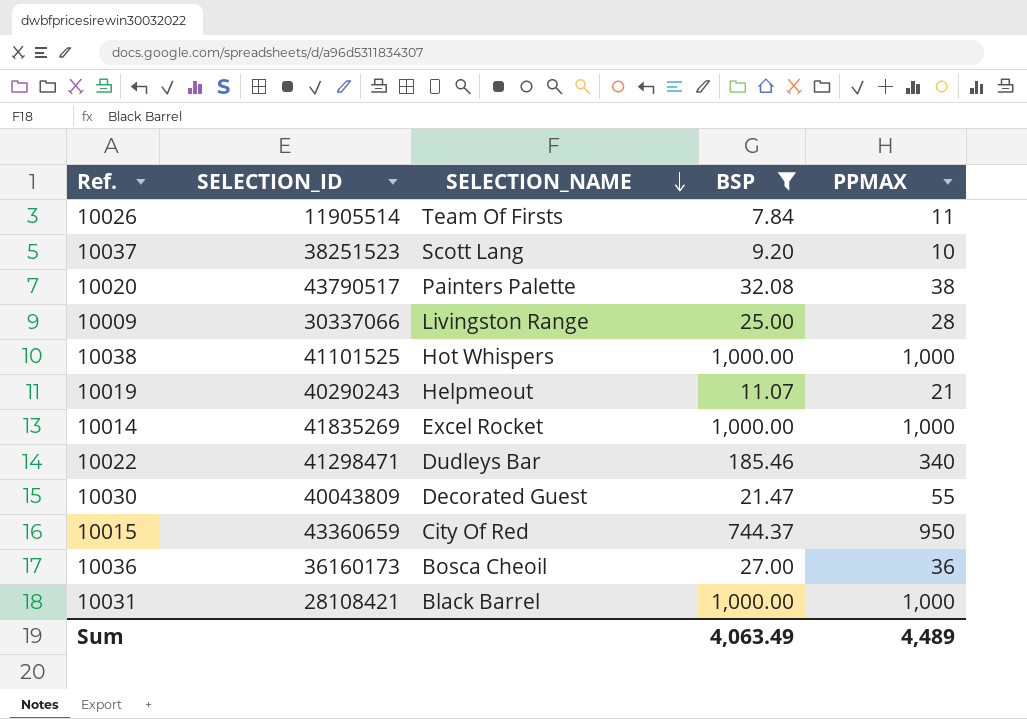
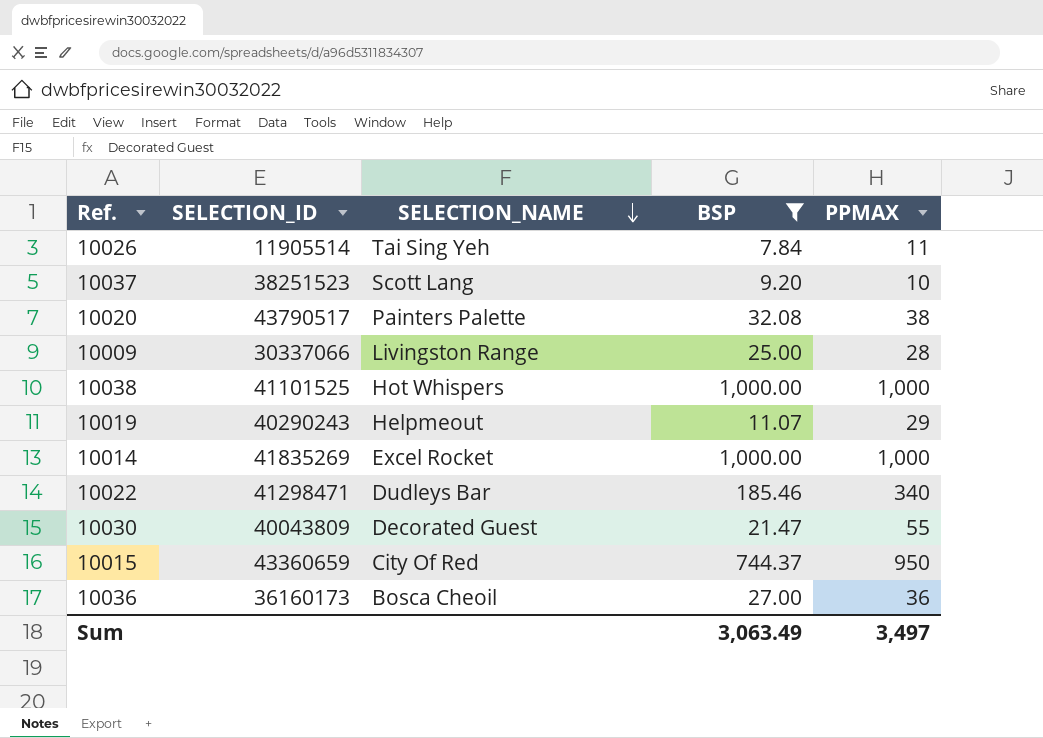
row 10031: 28108421 | Black Barrel | 1,000.00 | 1,000 -> none
10026 | SELECTION_NAME: Team Of Firsts -> Tai Sing Yeh
10019 | PPMAX: 21 -> 29
Sum | BSP: 4,063.49 -> 3,063.49
Sum | PPMAX: 4,489 -> 3,497

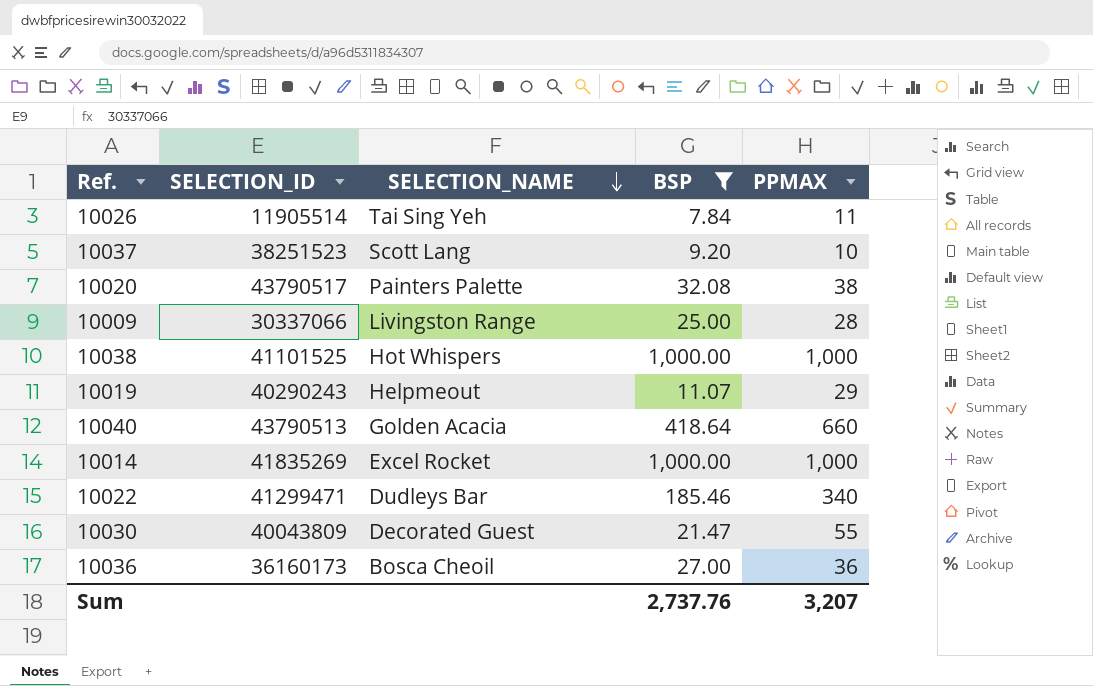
row 10015: 43360659 | City Of Red | 744.37 | 950 -> none
row 10040: none -> 43790513 | Golden Acacia | 418.64 | 660
10022 | SELECTION_ID: 41298471 -> 41299471
Sum | BSP: 3,063.49 -> 2,737.76
Sum | PPMAX: 3,497 -> 3,207

